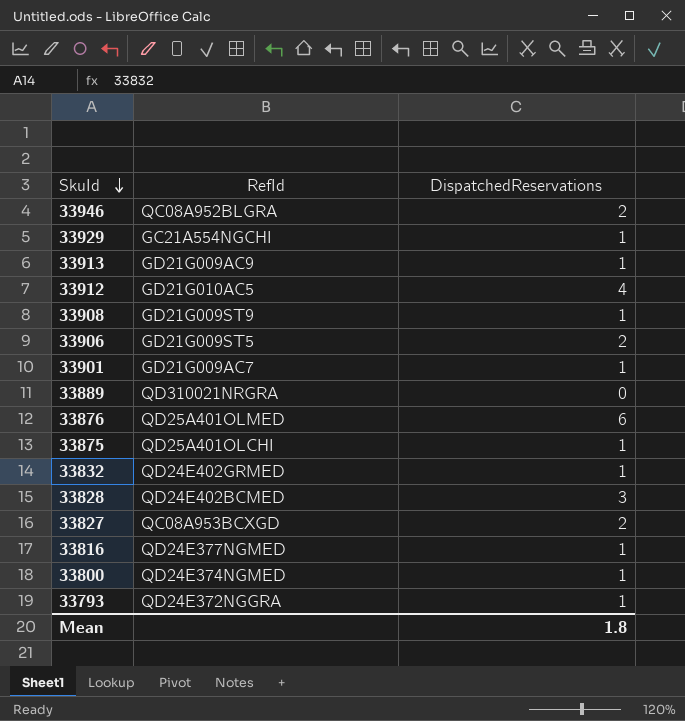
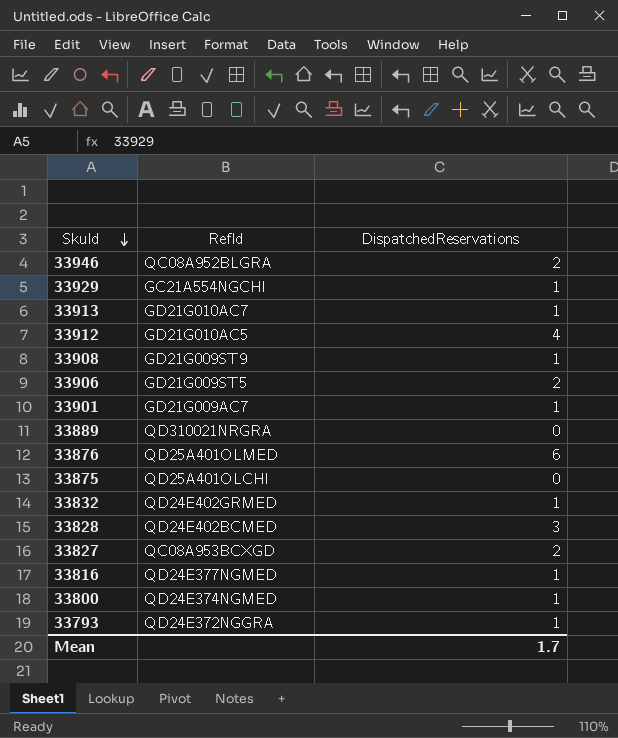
33913 | RefId: GD21G009AC9 -> GD21G010AC7
33875 | DispatchedReservations: 1 -> 0
Mean | DispatchedReservations: 1.8 -> 1.7

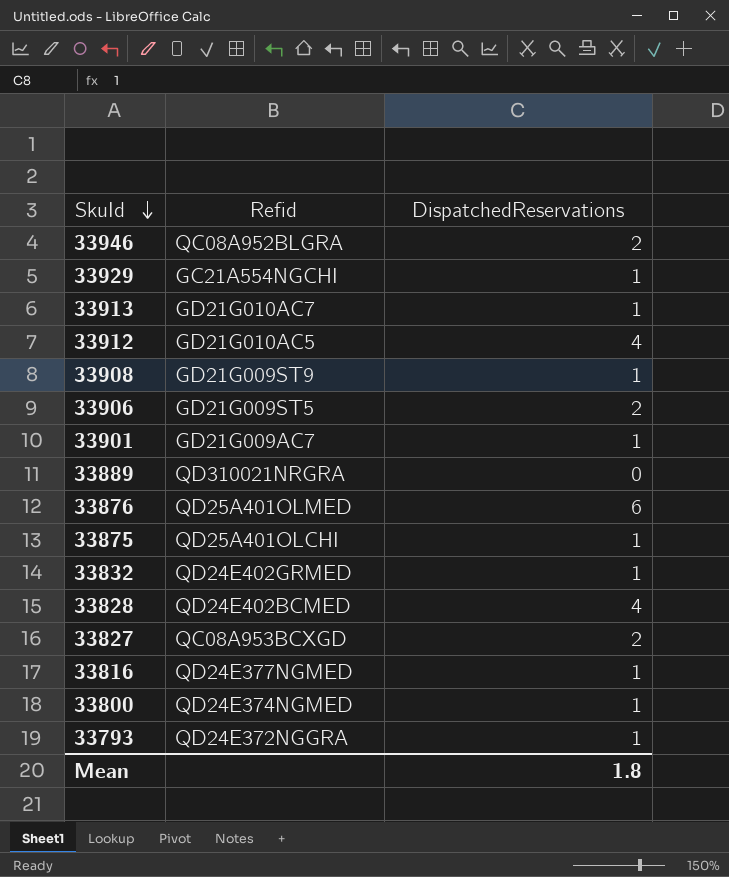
column name: RefId -> Refid
33875 | DispatchedReservations: 0 -> 1
33828 | DispatchedReservations: 3 -> 4
Mean | DispatchedReservations: 1.7 -> 1.8

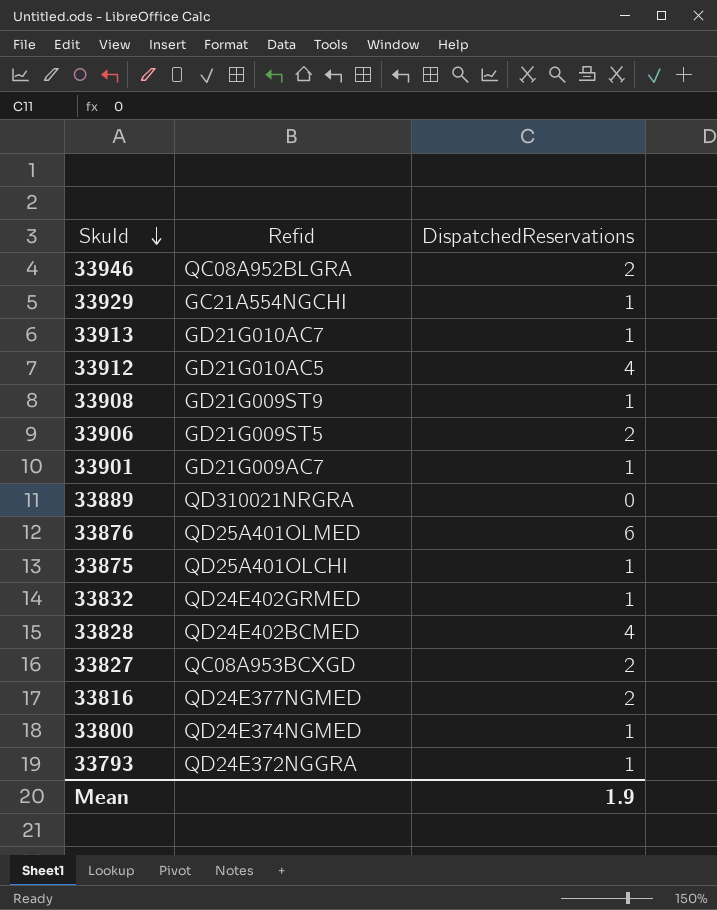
33816 | DispatchedReservations: 1 -> 2
Mean | DispatchedReservations: 1.8 -> 1.9

